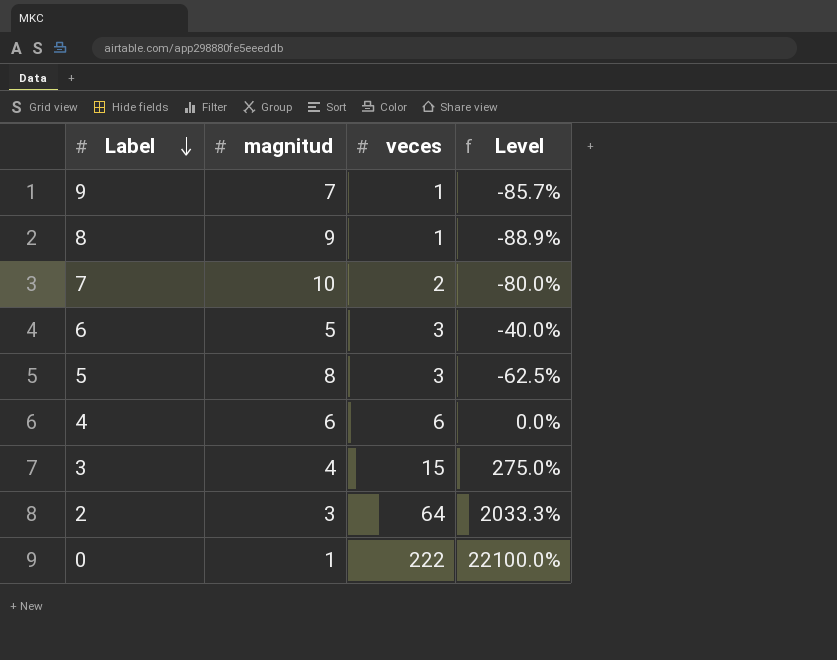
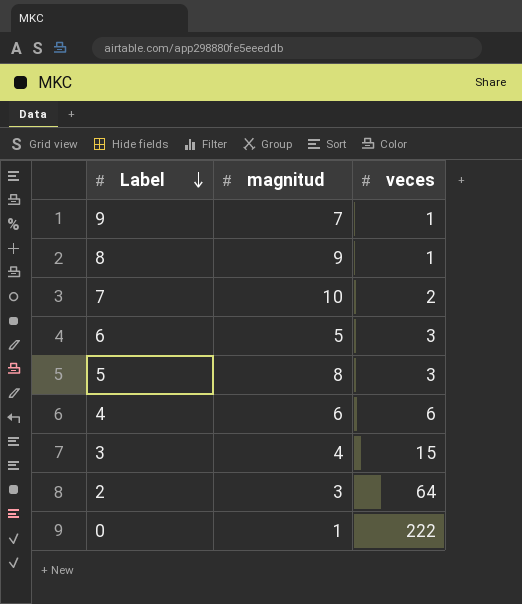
column Level | formula: ([veces] - [magnitud]) / [magnitud] -> none

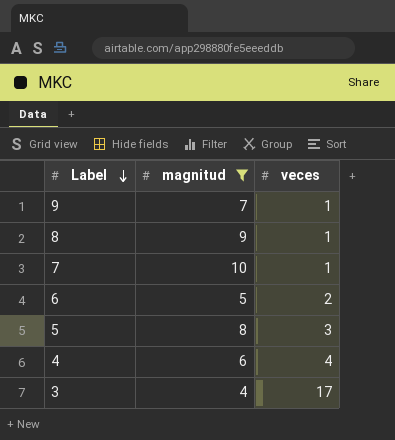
filter: none -> magnitud >= 4
7 | veces: 2 -> 1
6 | veces: 3 -> 2
4 | veces: 6 -> 4
3 | veces: 15 -> 17

